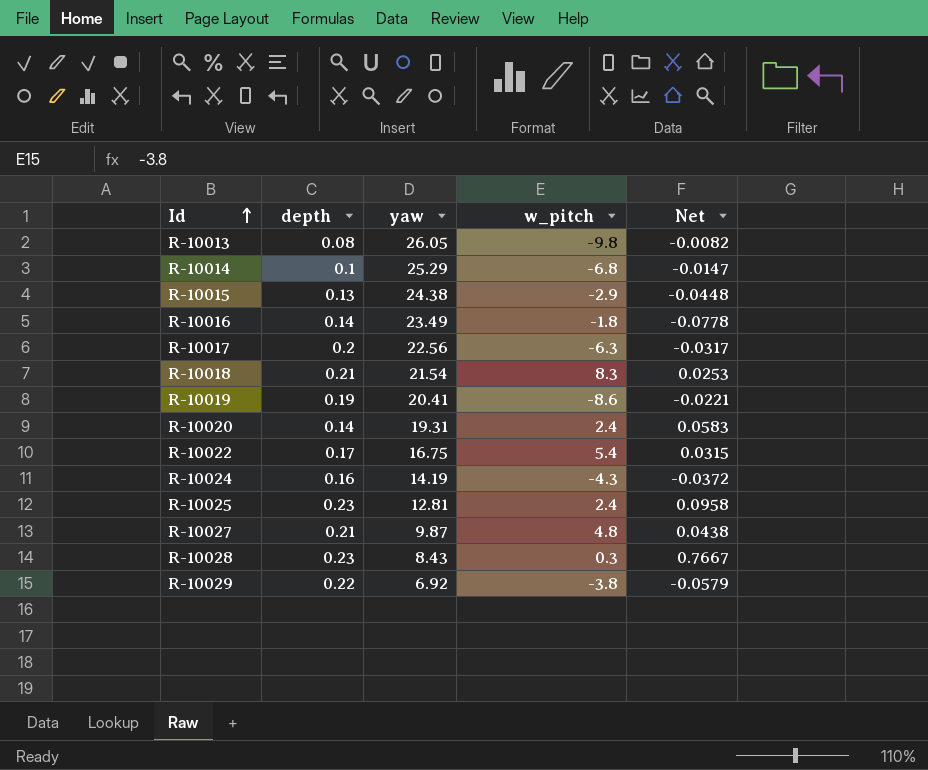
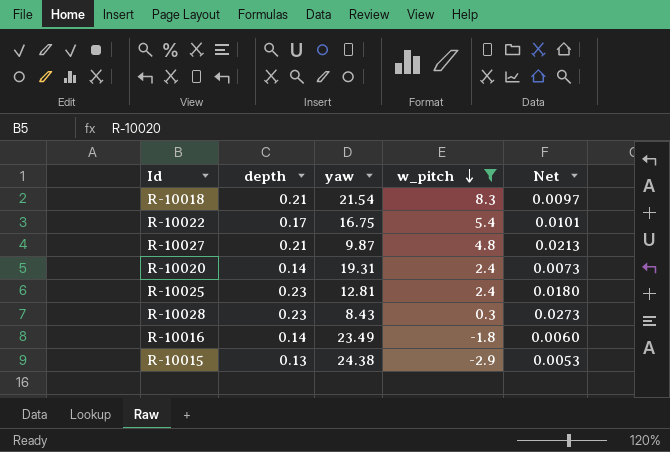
filter: none -> w_pitch >= -2.9
row order: Id ascending -> w_pitch descending
column Net | formula: [depth] / [w_pitch] -> [depth] / [yaw]

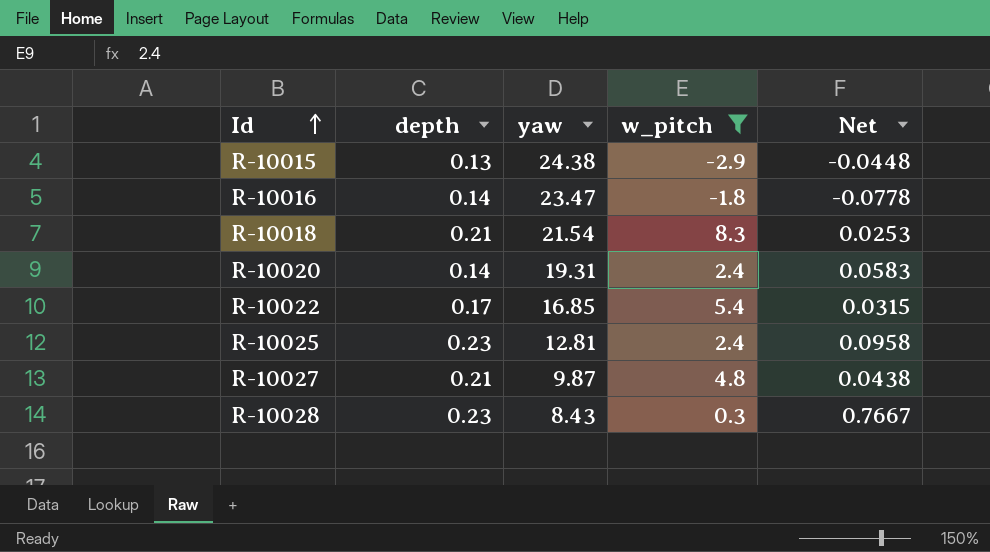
row order: w_pitch descending -> Id ascending
column Net | formula: [depth] / [yaw] -> [depth] / [w_pitch]
R-10016 | yaw: 23.49 -> 23.47
R-10022 | yaw: 16.75 -> 16.85

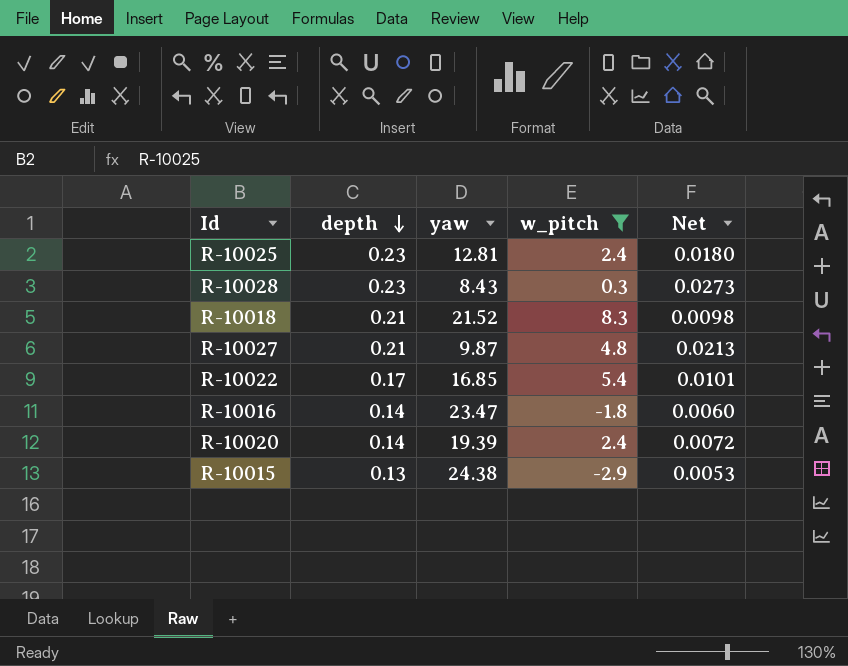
row order: Id ascending -> depth descending
column Net | formula: [depth] / [w_pitch] -> [depth] / [yaw]
R-10018 | yaw: 21.54 -> 21.52
R-10020 | yaw: 19.31 -> 19.39

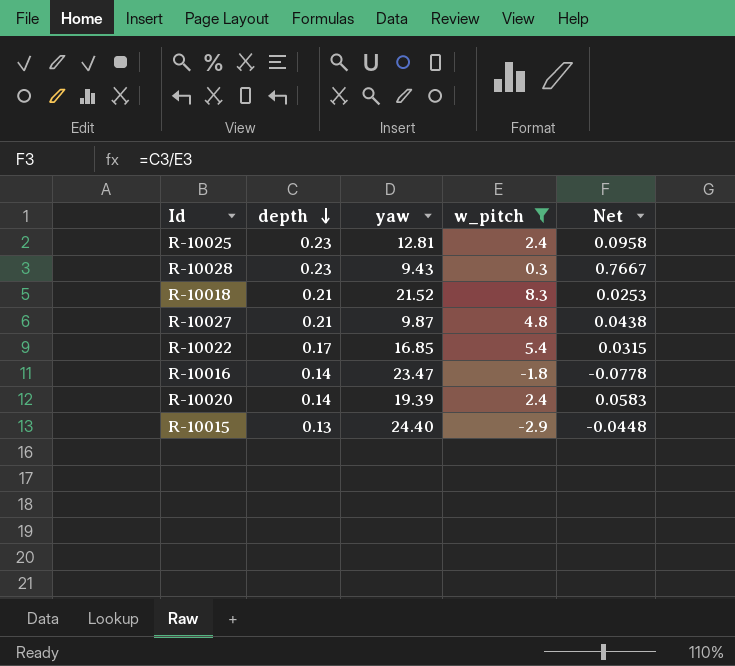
column Net | formula: [depth] / [yaw] -> [depth] / [w_pitch]
R-10028 | yaw: 8.43 -> 9.43
R-10015 | yaw: 24.38 -> 24.40

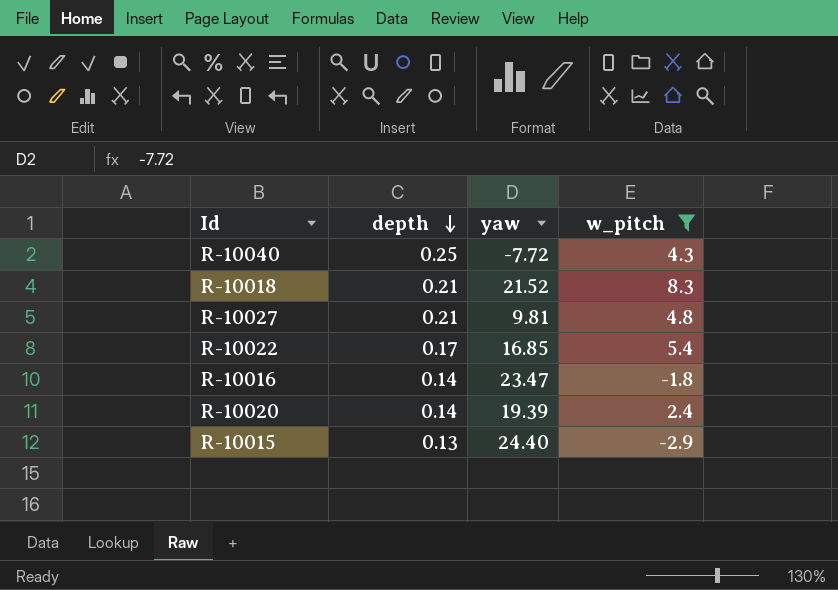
column Net | formula: [depth] / [w_pitch] -> none
row R-10025: 0.23 | 12.81 | 2.4 | 0.0958 -> none
row R-10028: 0.23 | 9.43 | 0.3 | 0.7667 -> none
row R-10040: none -> 0.25 | -7.72 | 4.3
R-10027 | yaw: 9.87 -> 9.81

